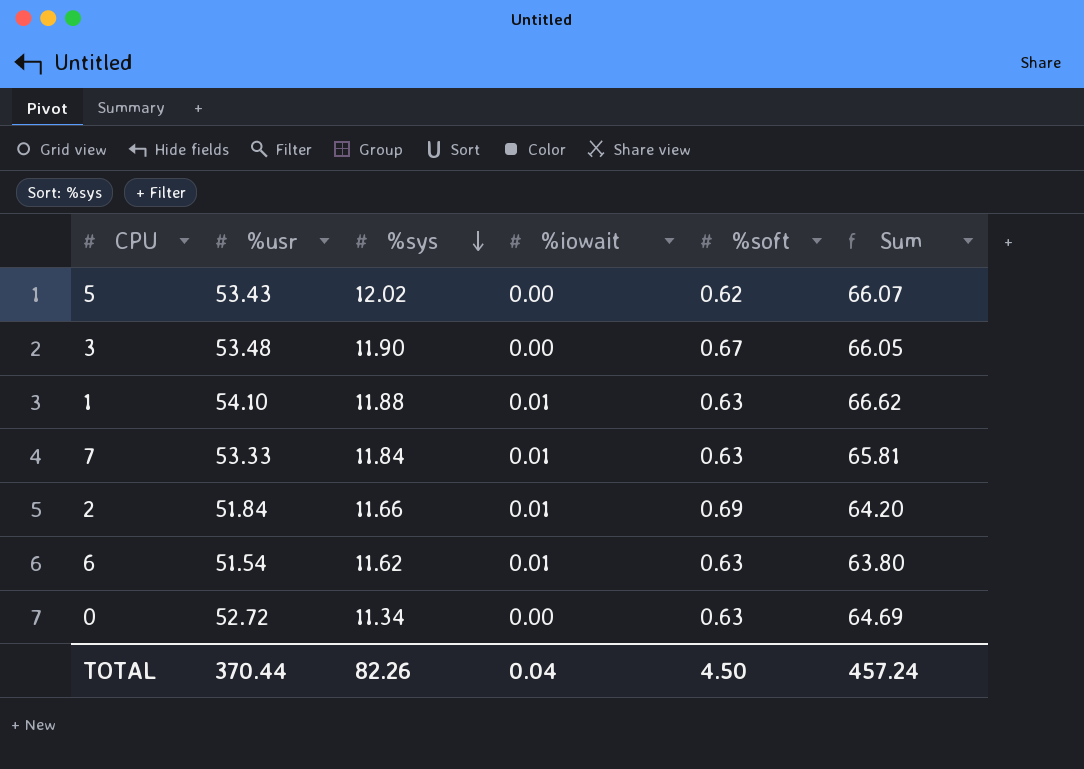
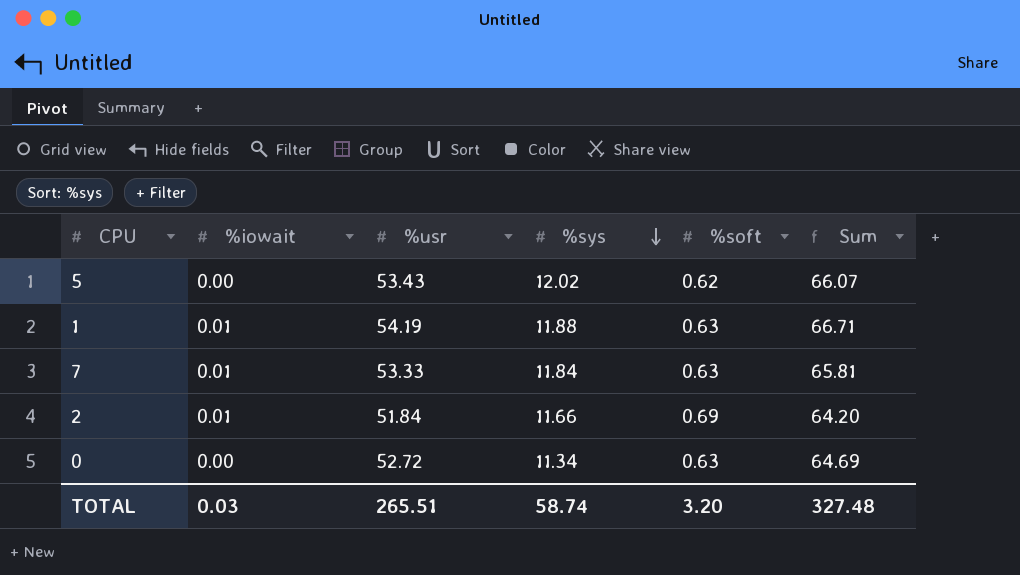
column %iowait | position: 4 -> 2
row 3: 53.48 | 11.90 | 0.00 | 0.67 | 66.05 -> none
row 6: 51.54 | 11.62 | 0.01 | 0.63 | 63.80 -> none
1 | %usr: 54.10 -> 54.19
1 | Sum: 66.62 -> 66.71
TOTAL | %iowait: 0.04 -> 0.03
TOTAL | %usr: 370.44 -> 265.51
TOTAL | %sys: 82.26 -> 58.74
TOTAL | %soft: 4.50 -> 3.20
TOTAL | Sum: 457.24 -> 327.48

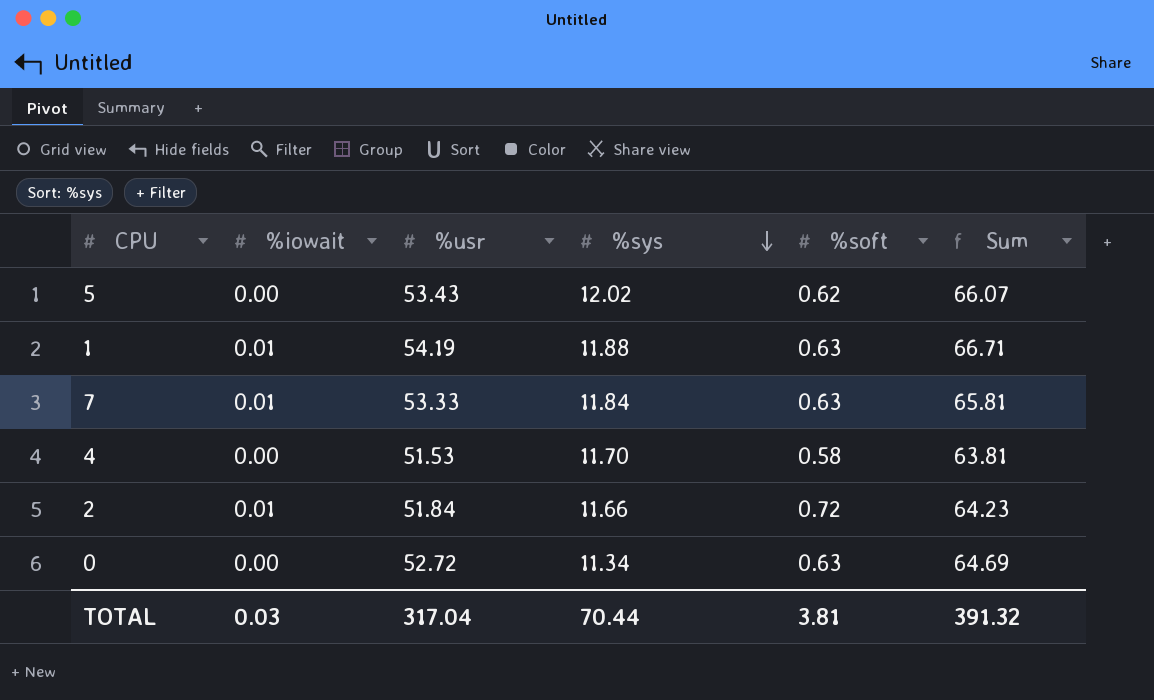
row 4: none -> 0.00 | 51.53 | 11.70 | 0.58 | 63.81
2 | %soft: 0.69 -> 0.72
2 | Sum: 64.20 -> 64.23
TOTAL | %usr: 265.51 -> 317.04
TOTAL | %sys: 58.74 -> 70.44
TOTAL | %soft: 3.20 -> 3.81
TOTAL | Sum: 327.48 -> 391.32

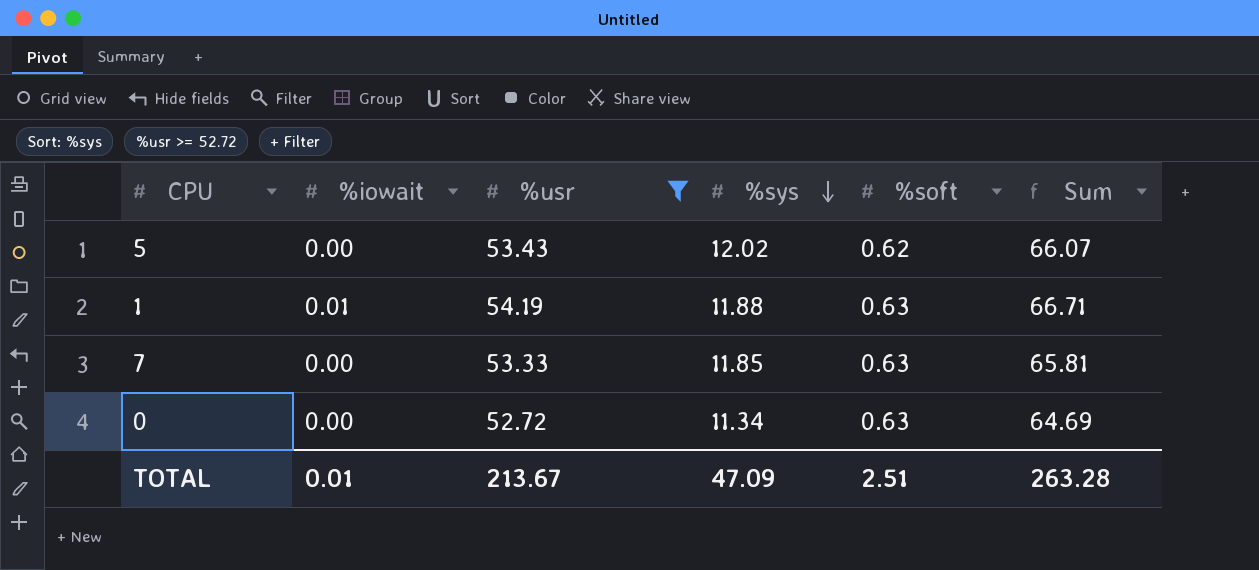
filter: none -> %usr >= 52.72
7 | %iowait: 0.01 -> 0.00
7 | %sys: 11.84 -> 11.85
TOTAL | %iowait: 0.03 -> 0.01
TOTAL | %usr: 317.04 -> 213.67
TOTAL | %sys: 70.44 -> 47.09
TOTAL | %soft: 3.81 -> 2.51
TOTAL | Sum: 391.32 -> 263.28

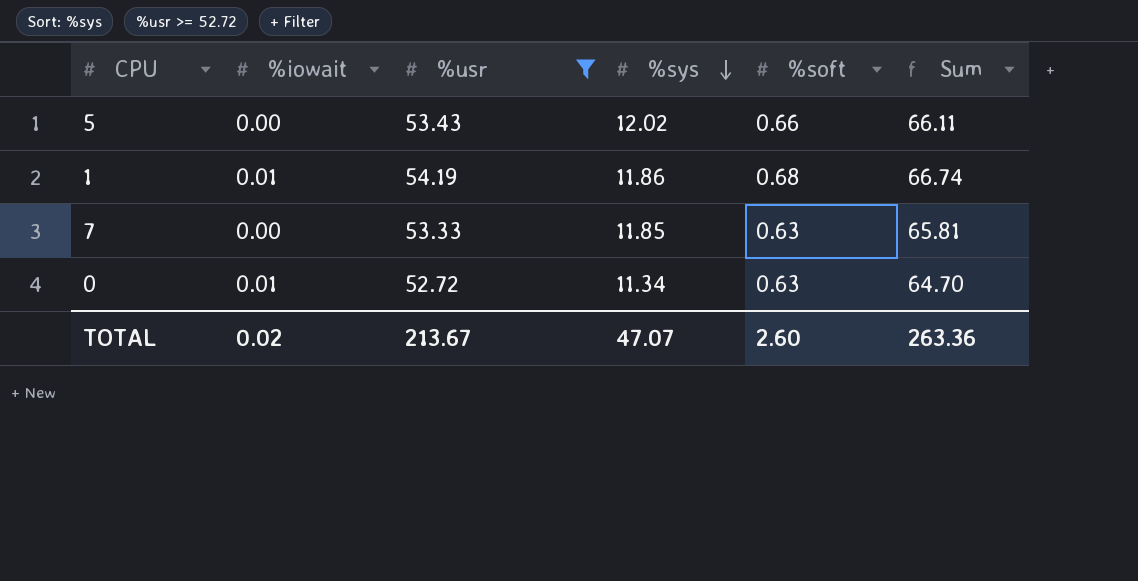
5 | %soft: 0.62 -> 0.66
5 | Sum: 66.07 -> 66.11
1 | %sys: 11.88 -> 11.86
1 | %soft: 0.63 -> 0.68
1 | Sum: 66.71 -> 66.74
0 | %iowait: 0.00 -> 0.01
0 | Sum: 64.69 -> 64.70
TOTAL | %iowait: 0.01 -> 0.02
TOTAL | %sys: 47.09 -> 47.07
TOTAL | %soft: 2.51 -> 2.60
TOTAL | Sum: 263.28 -> 263.36

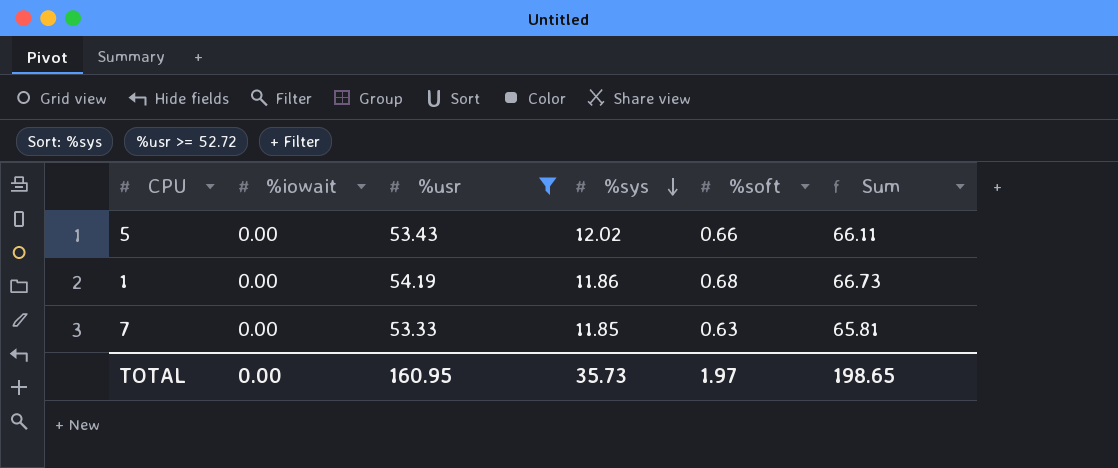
row 0: 0.01 | 52.72 | 11.34 | 0.63 | 64.70 -> none
1 | %iowait: 0.01 -> 0.00
1 | Sum: 66.74 -> 66.73
TOTAL | %iowait: 0.02 -> 0.00
TOTAL | %usr: 213.67 -> 160.95
TOTAL | %sys: 47.07 -> 35.73
TOTAL | %soft: 2.60 -> 1.97
TOTAL | Sum: 263.36 -> 198.65

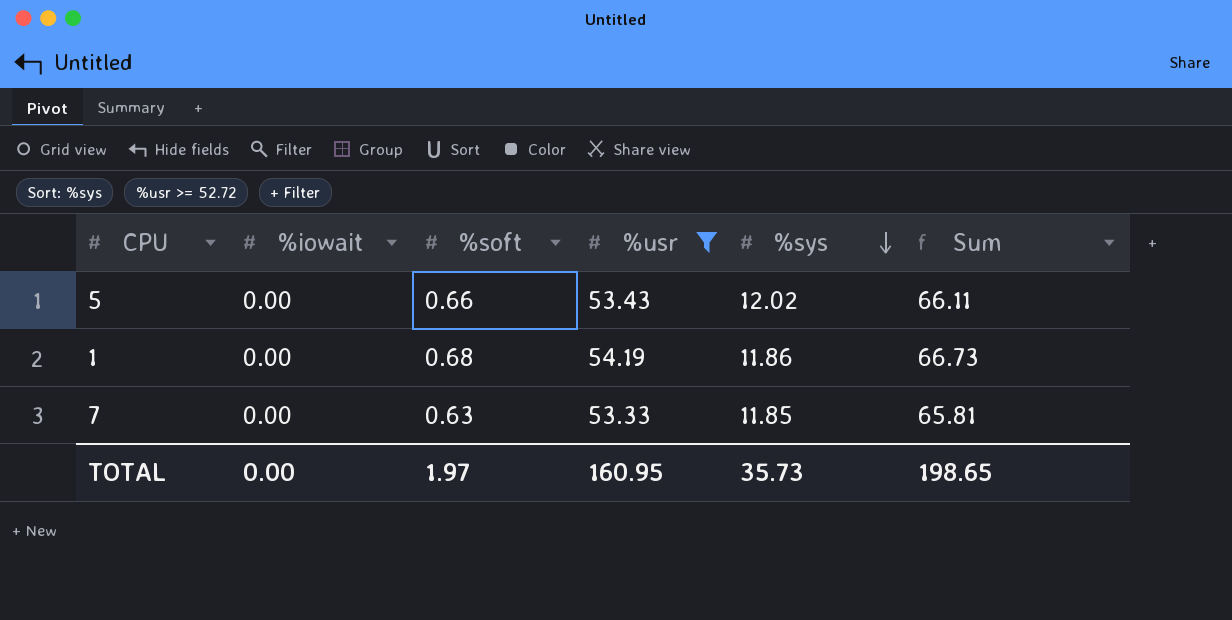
column %soft | position: 5 -> 3

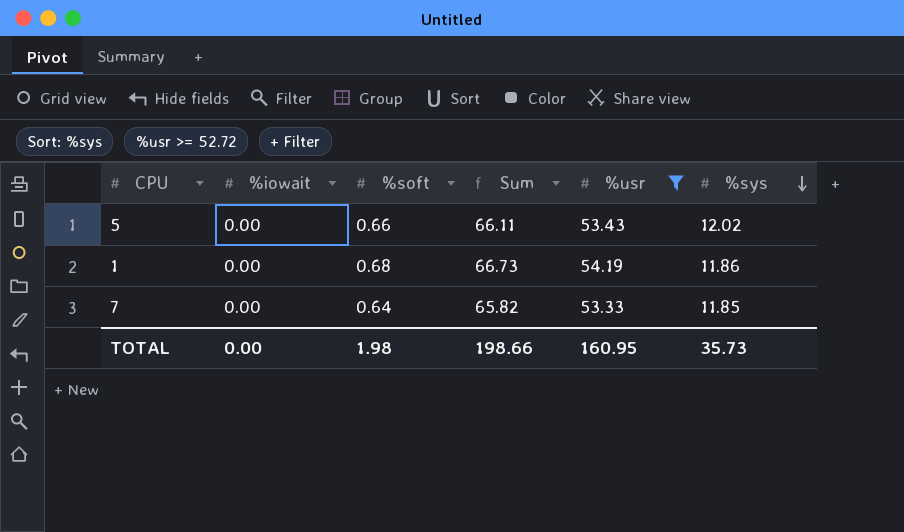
column Sum | position: 6 -> 4
7 | %soft: 0.63 -> 0.64
7 | Sum: 65.81 -> 65.82
TOTAL | %soft: 1.97 -> 1.98
TOTAL | Sum: 198.65 -> 198.66

